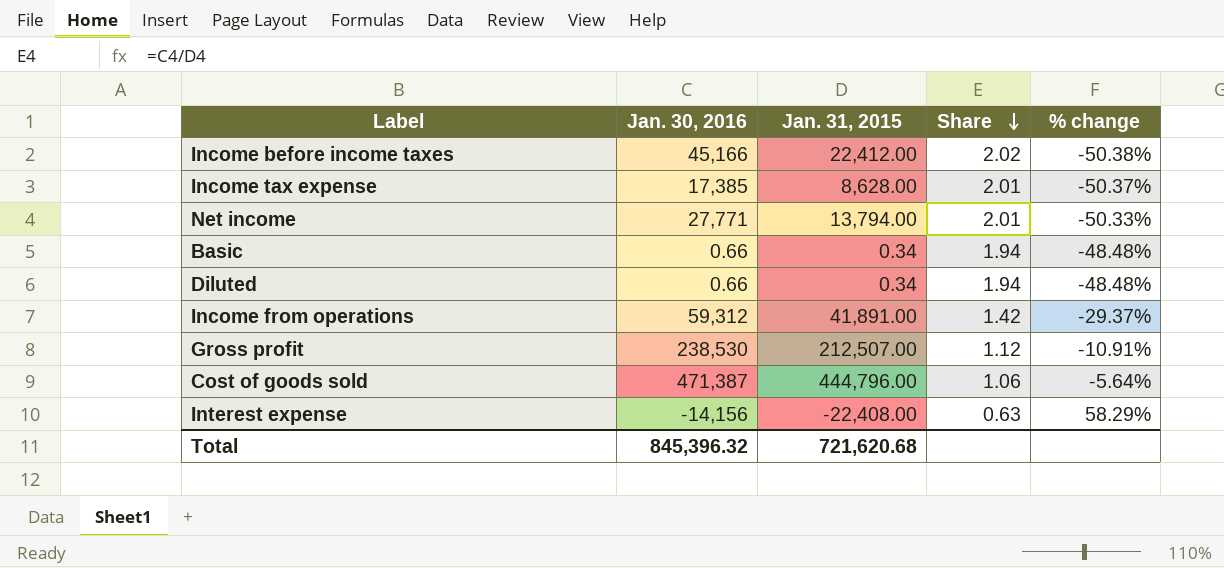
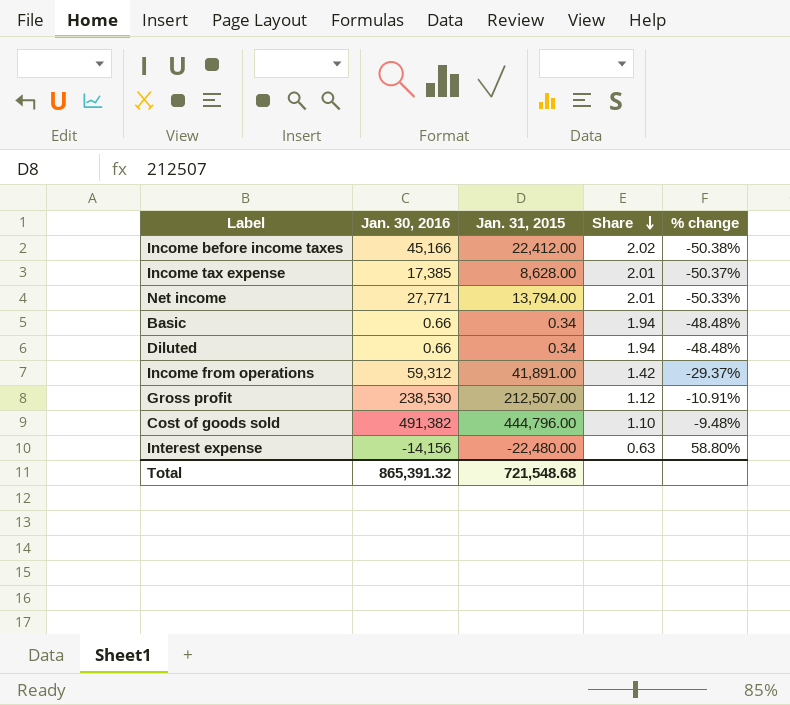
Cost of goods sold | Jan. 30, 2016: 471,387 -> 491,382
Cost of goods sold | Share: 1.06 -> 1.10
Cost of goods sold | % change: -5.64% -> -9.48%
Interest expense | Jan. 31, 2015: -22,408.00 -> -22,480.00
Interest expense | % change: 58.29% -> 58.80%
Total | Jan. 30, 2016: 845,396.32 -> 865,391.32
Total | Jan. 31, 2015: 721,620.68 -> 721,548.68

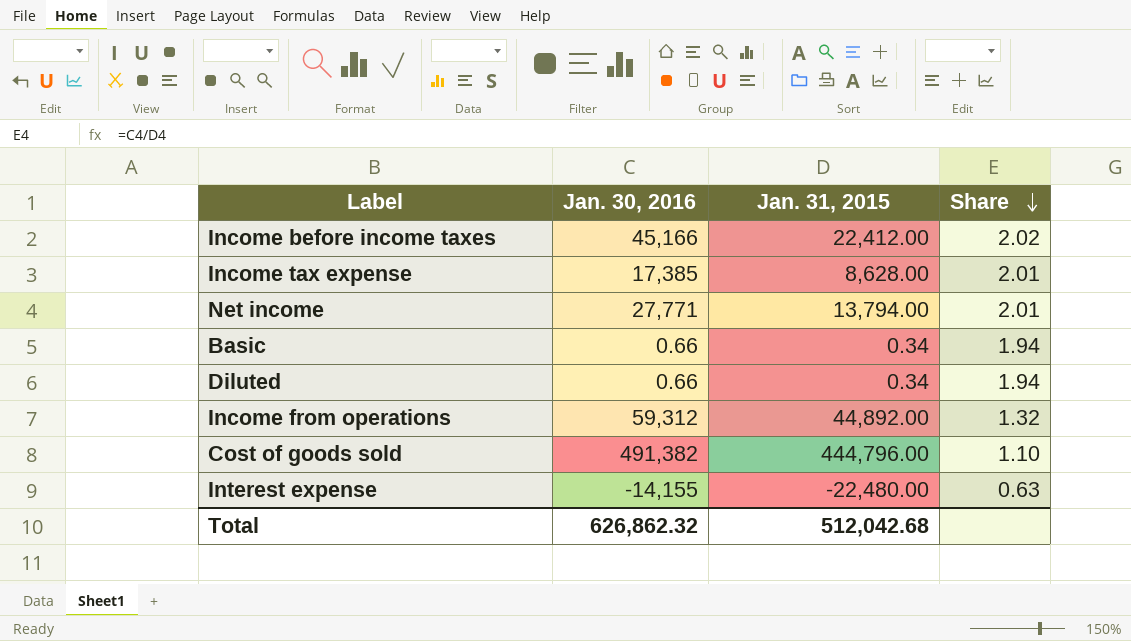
column % change | formula: ([Jan. 31, 2015] - [Jan. 30, 2016]) / [Jan. 30, 2016] -> none
row Gross profit: 238,530 | 212,507.00 | 1.12 | -10.91% -> none
Income from operations | Jan. 31, 2015: 41,891.00 -> 44,892.00
Income from operations | Share: 1.42 -> 1.32
Interest expense | Jan. 30, 2016: -14,156 -> -14,155
Total | Jan. 30, 2016: 865,391.32 -> 626,862.32
Total | Jan. 31, 2015: 721,548.68 -> 512,042.68

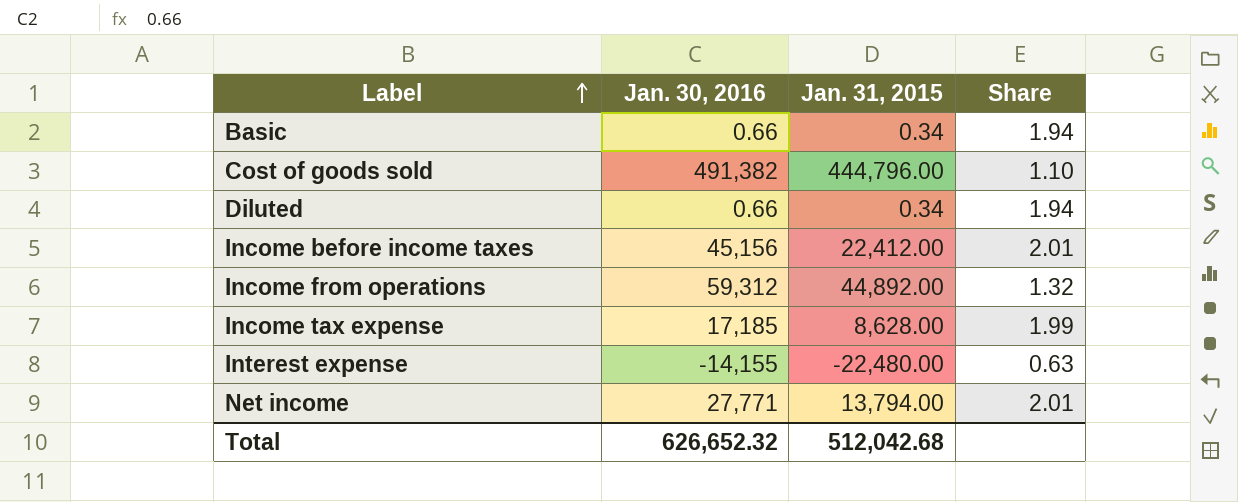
row order: Share descending -> Label ascending
Income before income taxes | Jan. 30, 2016: 45,166 -> 45,156
Income before income taxes | Share: 2.02 -> 2.01
Income tax expense | Jan. 30, 2016: 17,385 -> 17,185
Income tax expense | Share: 2.01 -> 1.99
Total | Jan. 30, 2016: 626,862.32 -> 626,652.32

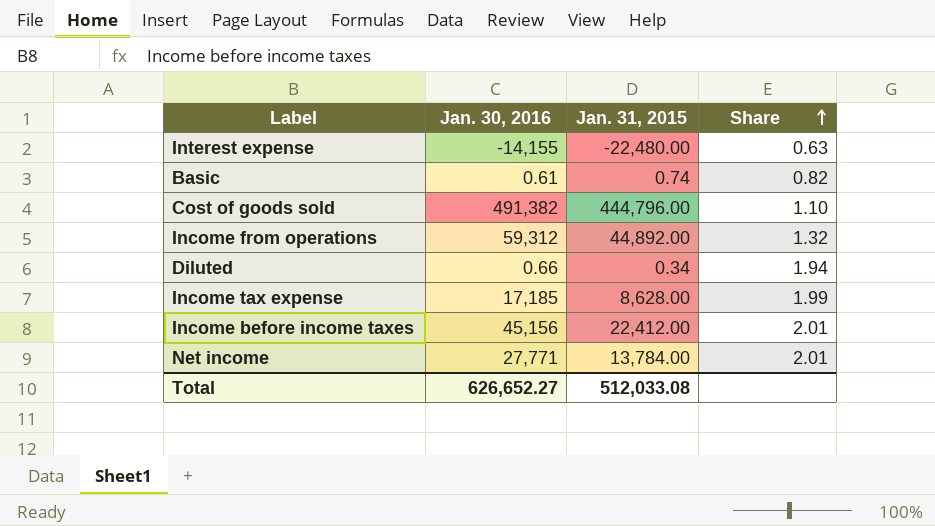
row order: Label ascending -> Share ascending
Basic | Jan. 30, 2016: 0.66 -> 0.61
Basic | Jan. 31, 2015: 0.34 -> 0.74
Basic | Share: 1.94 -> 0.82
Net income | Jan. 31, 2015: 13,794.00 -> 13,784.00
Total | Jan. 30, 2016: 626,652.32 -> 626,652.27
Total | Jan. 31, 2015: 512,042.68 -> 512,033.08

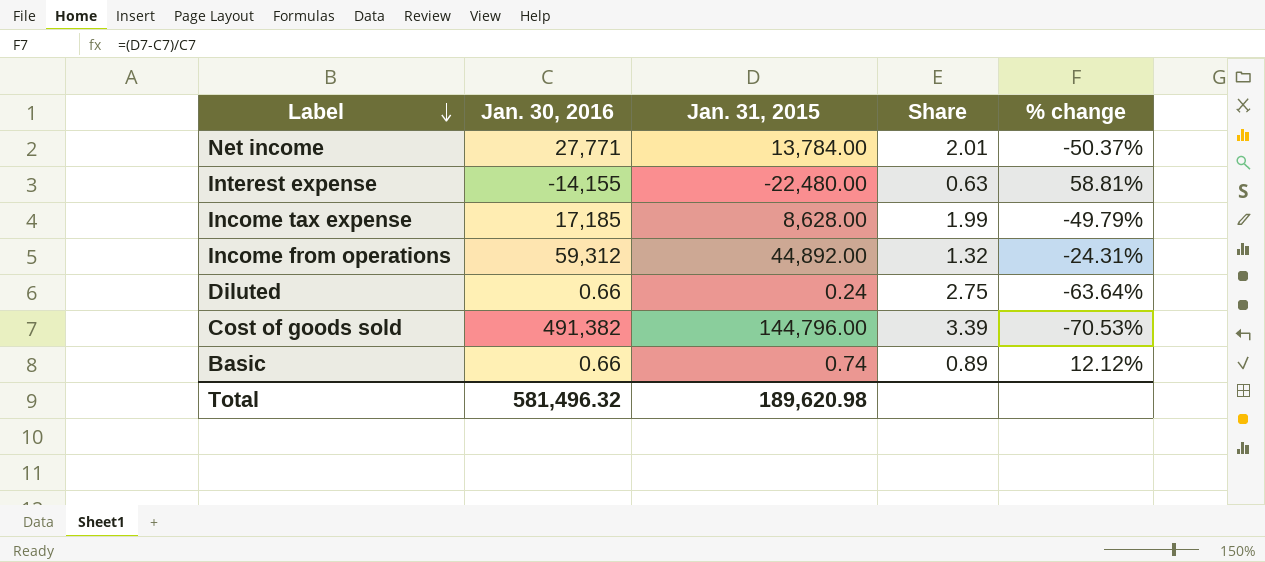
row order: Share ascending -> Label descending
column % change | formula: none -> ([Jan. 31, 2015] - [Jan. 30, 2016]) / [Jan. 30, 2016]
row Income before income taxes: 45,156 | 22,412.00 | 2.01 -> none
Diluted | Jan. 31, 2015: 0.34 -> 0.24
Diluted | Share: 1.94 -> 2.75
Cost of goods sold | Jan. 31, 2015: 444,796.00 -> 144,796.00
Cost of goods sold | Share: 1.10 -> 3.39
Basic | Jan. 30, 2016: 0.61 -> 0.66
Basic | Share: 0.82 -> 0.89
Total | Jan. 30, 2016: 626,652.27 -> 581,496.32
Total | Jan. 31, 2015: 512,033.08 -> 189,620.98

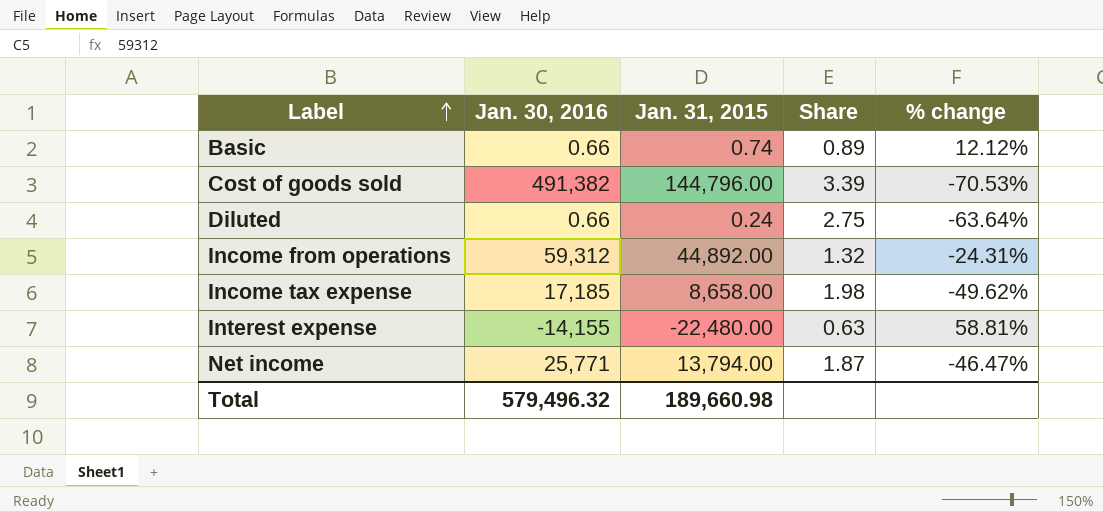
row order: Label descending -> Label ascending
Income tax expense | Jan. 31, 2015: 8,628.00 -> 8,658.00
Income tax expense | Share: 1.99 -> 1.98
Income tax expense | % change: -49.79% -> -49.62%
Net income | Jan. 30, 2016: 27,771 -> 25,771
Net income | Jan. 31, 2015: 13,784.00 -> 13,794.00
Net income | Share: 2.01 -> 1.87
Net income | % change: -50.37% -> -46.47%
Total | Jan. 30, 2016: 581,496.32 -> 579,496.32
Total | Jan. 31, 2015: 189,620.98 -> 189,660.98

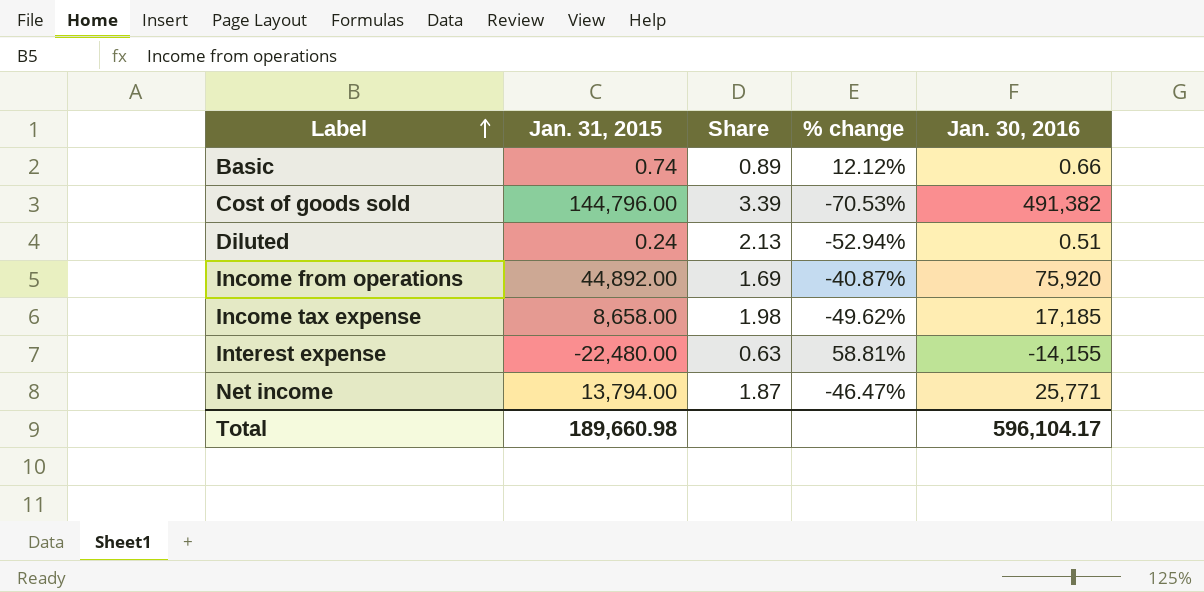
column Jan. 30, 2016 | position: 2 -> 5
Diluted | Share: 2.75 -> 2.13
Diluted | % change: -63.64% -> -52.94%
Diluted | Jan. 30, 2016: 0.66 -> 0.51
Income from operations | Share: 1.32 -> 1.69
Income from operations | % change: -24.31% -> -40.87%
Income from operations | Jan. 30, 2016: 59,312 -> 75,920
Total | Jan. 30, 2016: 579,496.32 -> 596,104.17

